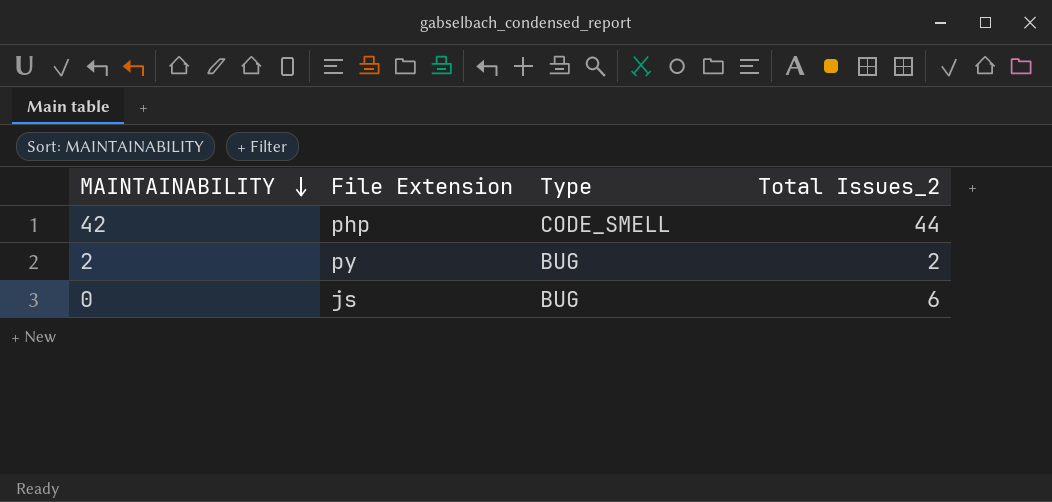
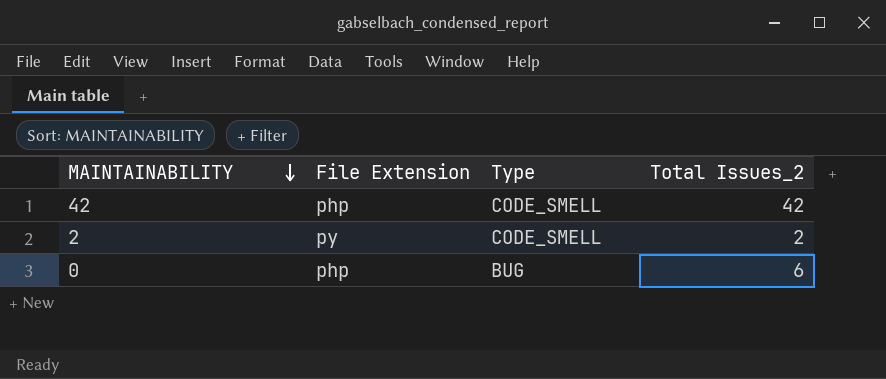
42 | Total Issues_2: 44 -> 42
2 | Type: BUG -> CODE_SMELL
0 | File Extension: js -> php

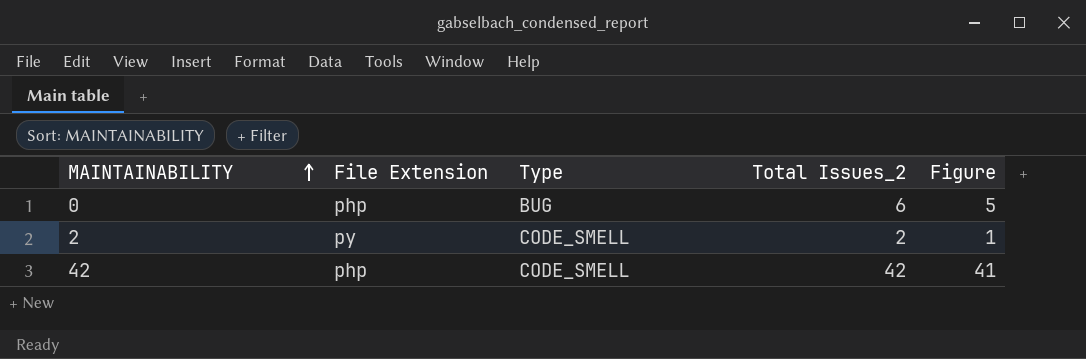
row order: MAINTAINABILITY descending -> MAINTAINABILITY ascending
column Figure | formula: none -> [Total Issues_2] - 1

